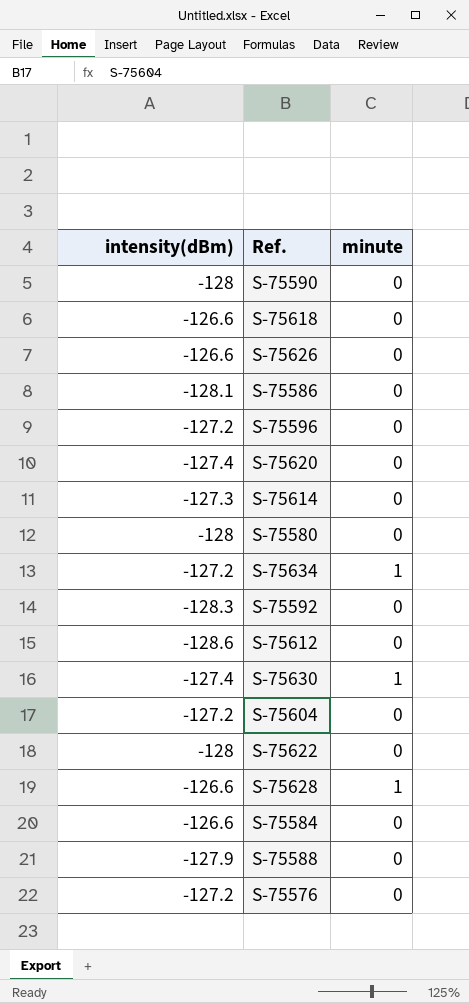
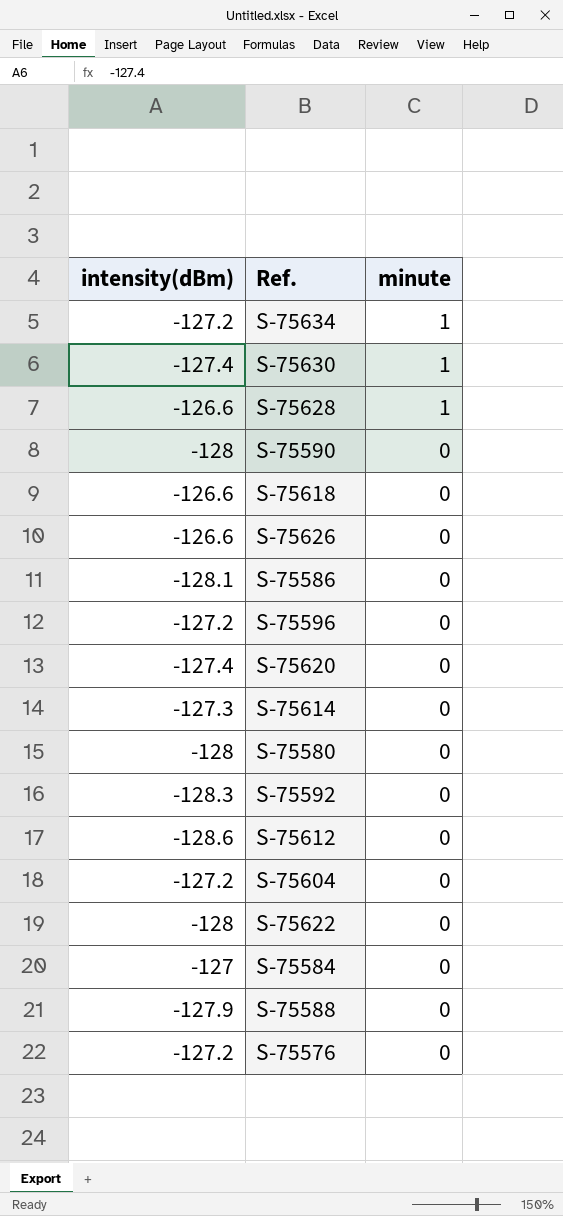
row order: none -> minute descending
S-75584 | intensity(dBm): -126.6 -> -127

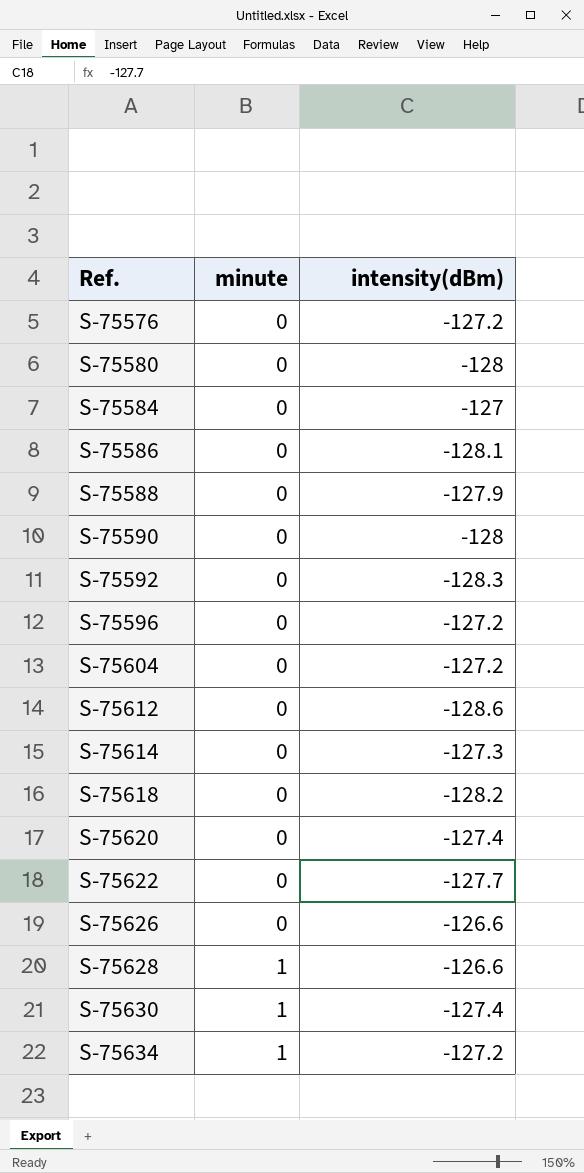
row order: minute descending -> Ref. ascending
column intensity(dBm) | position: 1 -> 3
S-75618 | intensity(dBm): -126.6 -> -128.2
S-75622 | intensity(dBm): -128 -> -127.7

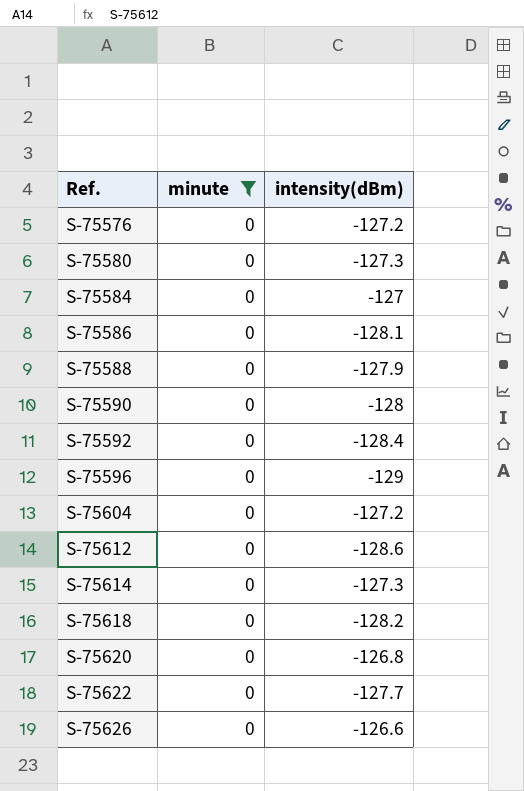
filter: none -> minute = 0
S-75580 | intensity(dBm): -128 -> -127.3
S-75592 | intensity(dBm): -128.3 -> -128.4
S-75596 | intensity(dBm): -127.2 -> -129
S-75620 | intensity(dBm): -127.4 -> -126.8

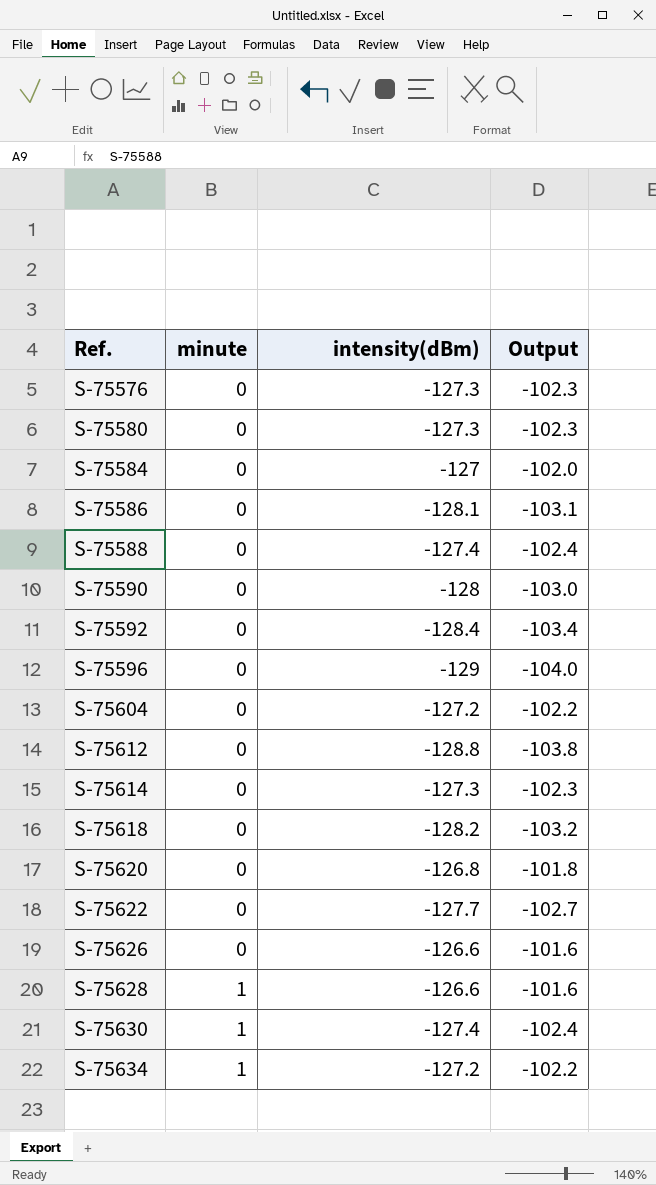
filter: minute = 0 -> none
column Output | formula: none -> [intensity(dBm)] + 25
S-75576 | intensity(dBm): -127.2 -> -127.3
S-75588 | intensity(dBm): -127.9 -> -127.4
S-75612 | intensity(dBm): -128.6 -> -128.8

